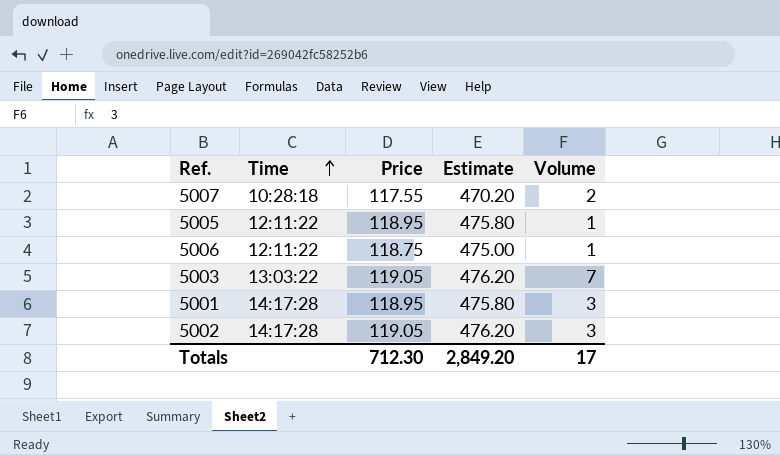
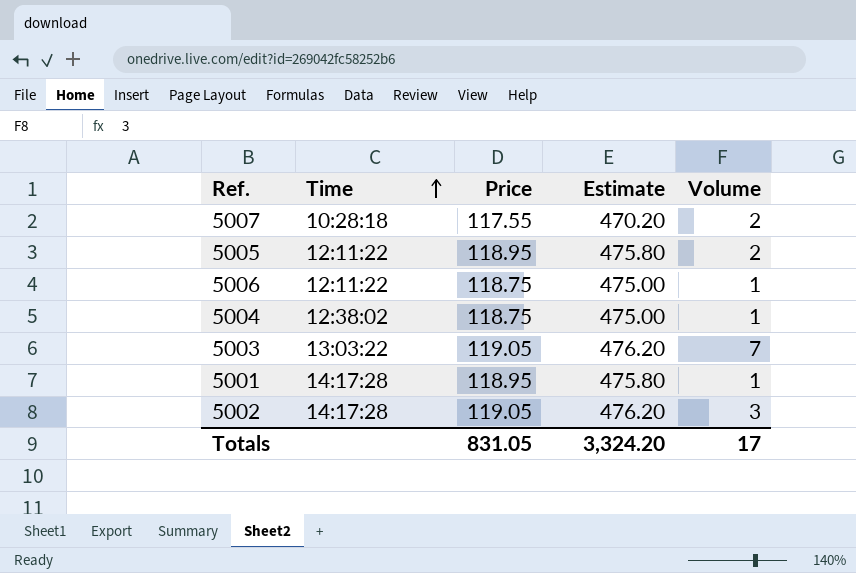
5005 | Volume: 1 -> 2
row 5004: none -> 12:38:02 | 118.75 | 475.00 | 1
5001 | Volume: 3 -> 1
Totals | Price: 712.30 -> 831.05
Totals | Estimate: 2,849.20 -> 3,324.20

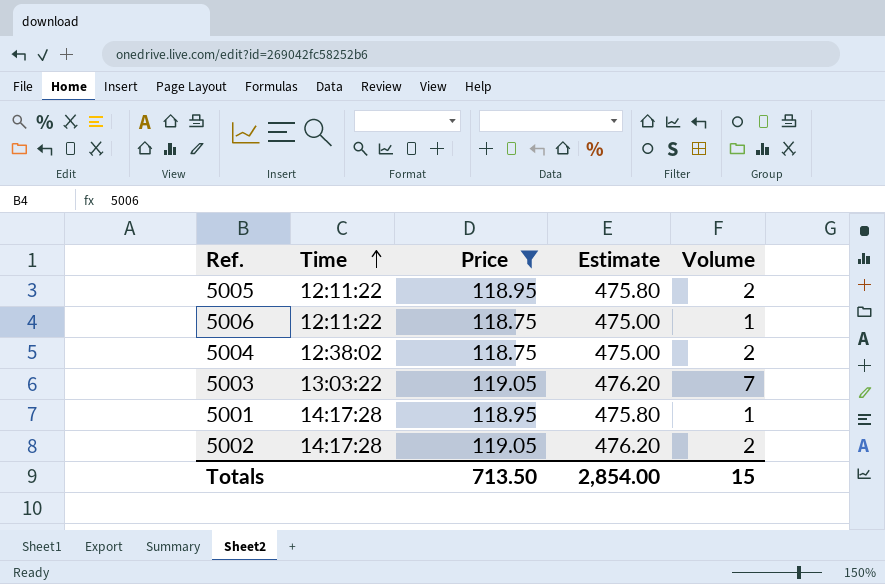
filter: none -> Price != 117.55
5004 | Volume: 1 -> 2
5002 | Volume: 3 -> 2
Totals | Price: 831.05 -> 713.50
Totals | Estimate: 3,324.20 -> 2,854.00
Totals | Volume: 17 -> 15

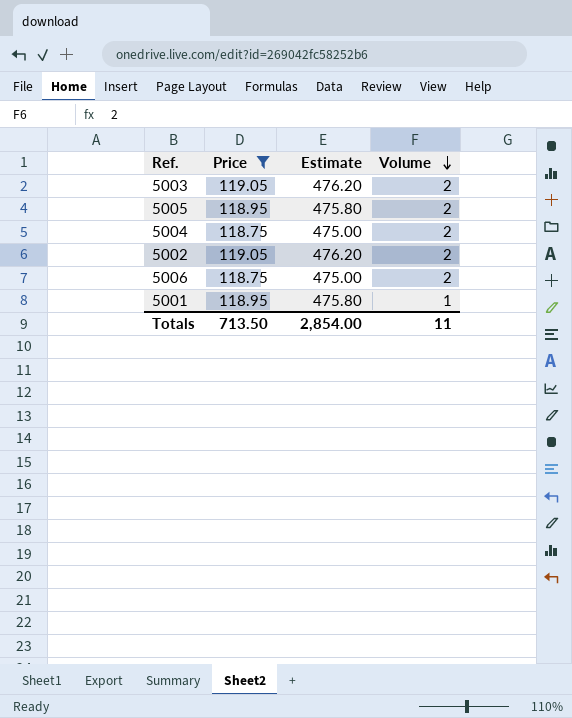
row order: Time ascending -> Volume descending
column Time | position: 2 -> none
5003 | Volume: 7 -> 2
5006 | Volume: 1 -> 2
Totals | Volume: 15 -> 11

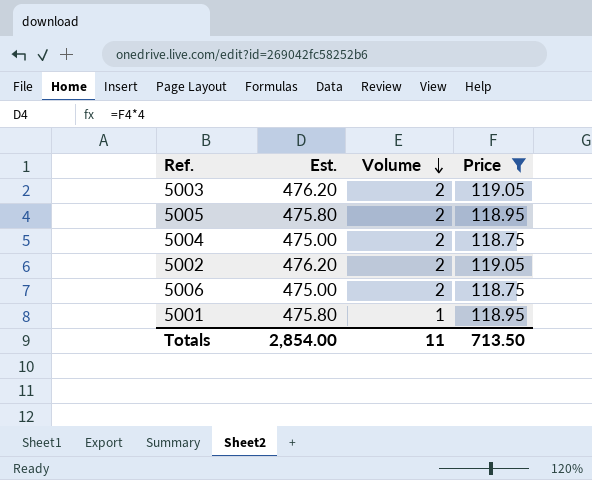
column name: Estimate -> Est.
column Price | position: 2 -> 4

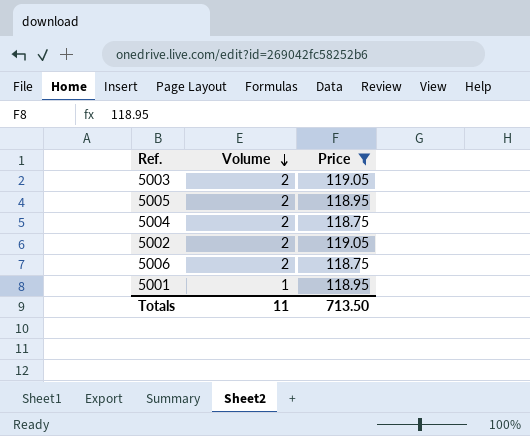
column Est. | formula: [Price] * 4 -> none

